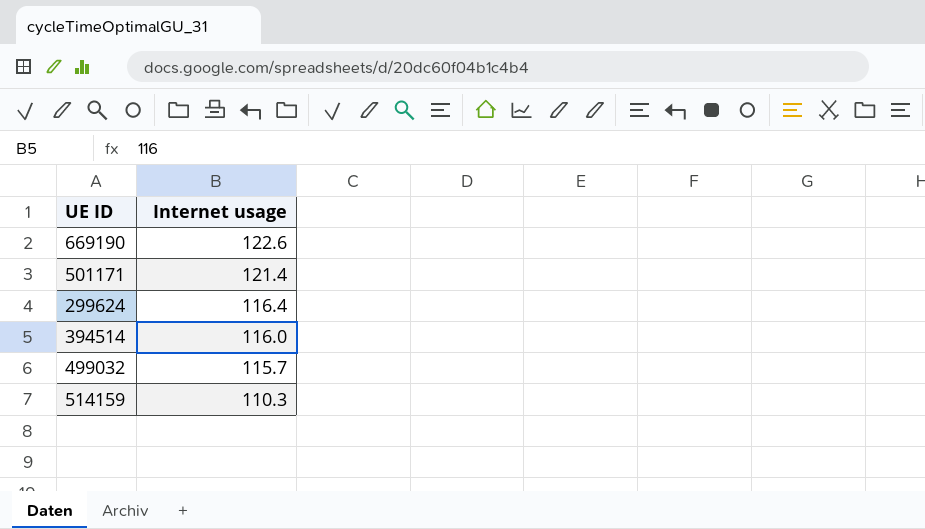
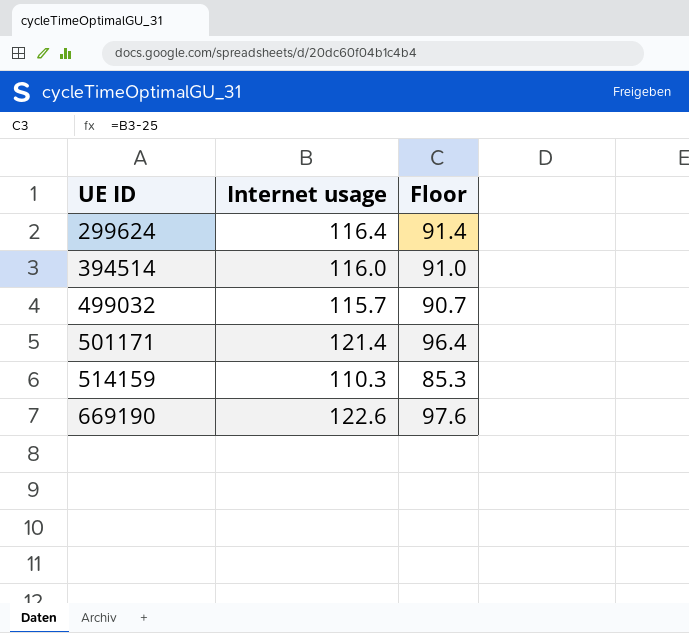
row order: Internet usage descending -> UE ID ascending
column Floor | formula: none -> [Internet usage] - 25

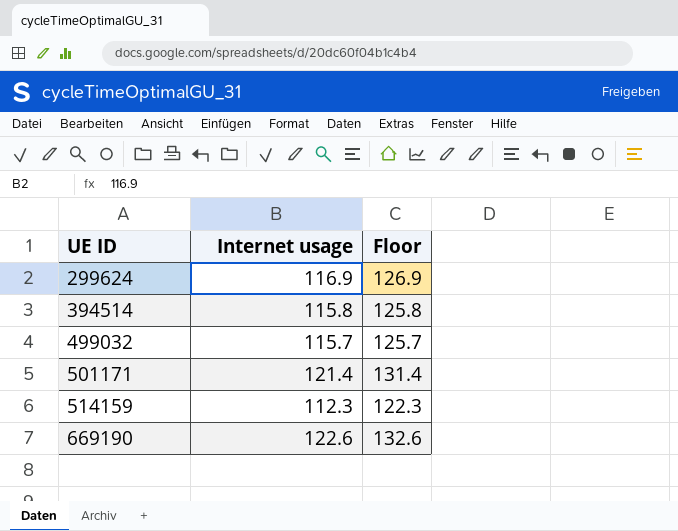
column Floor | formula: [Internet usage] - 25 -> [Internet usage] + 10
299624 | Internet usage: 116.4 -> 116.9
394514 | Internet usage: 116.0 -> 115.8
514159 | Internet usage: 110.3 -> 112.3

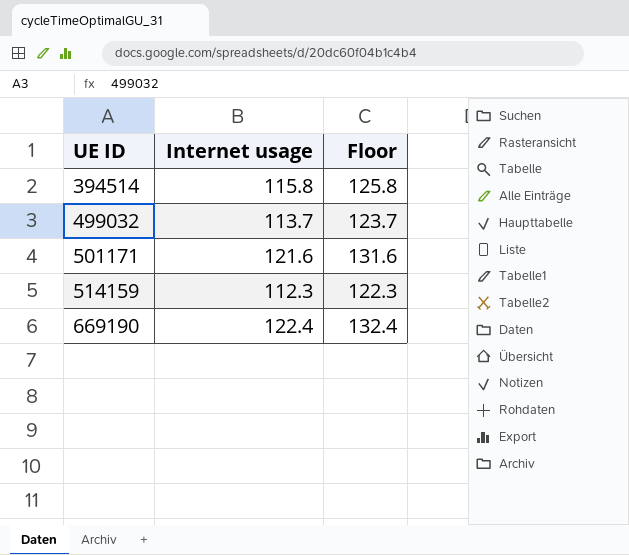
row 299624: 116.9 | 126.9 -> none
499032 | Internet usage: 115.7 -> 113.7
499032 | Floor: 125.7 -> 123.7
501171 | Internet usage: 121.4 -> 121.6
501171 | Floor: 131.4 -> 131.6
669190 | Internet usage: 122.6 -> 122.4
669190 | Floor: 132.6 -> 132.4

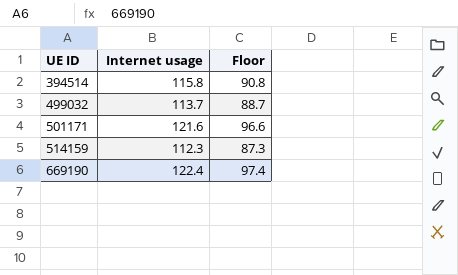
column Floor | formula: [Internet usage] + 10 -> [Internet usage] - 25

